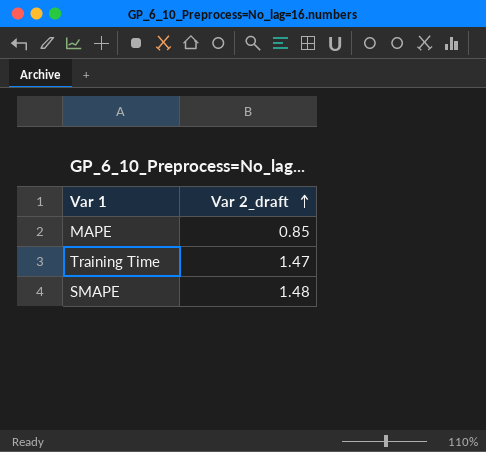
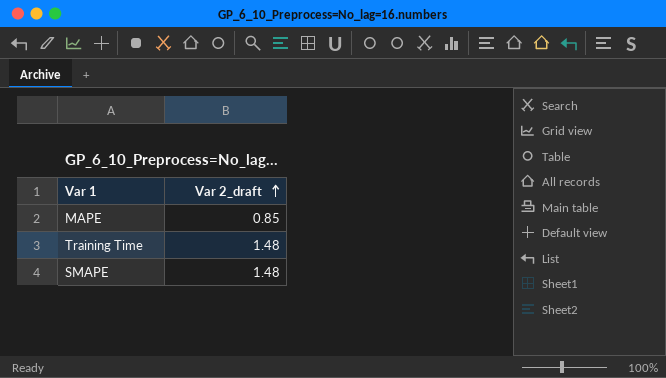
Training Time | Var 2_draft: 1.47 -> 1.48

